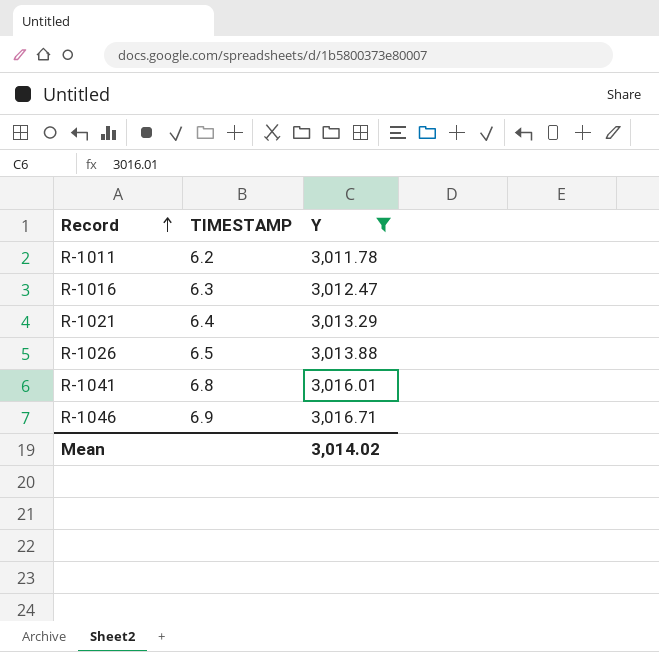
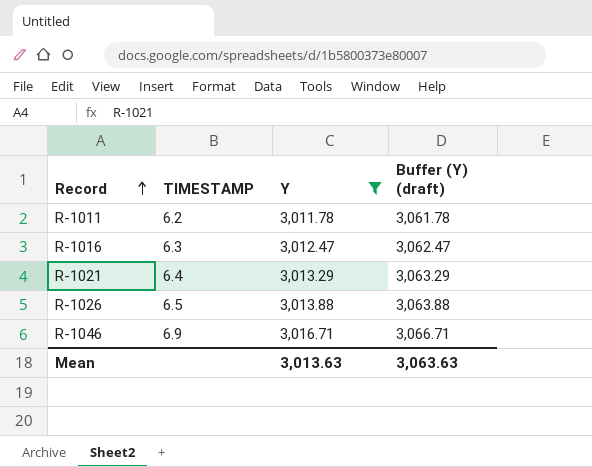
column Buffer (Y) (draft) | formula: none -> [Y] + 50
row R-1041: 6.8 | 3,016.01 -> none
Mean | Y: 3,014.02 -> 3,013.63

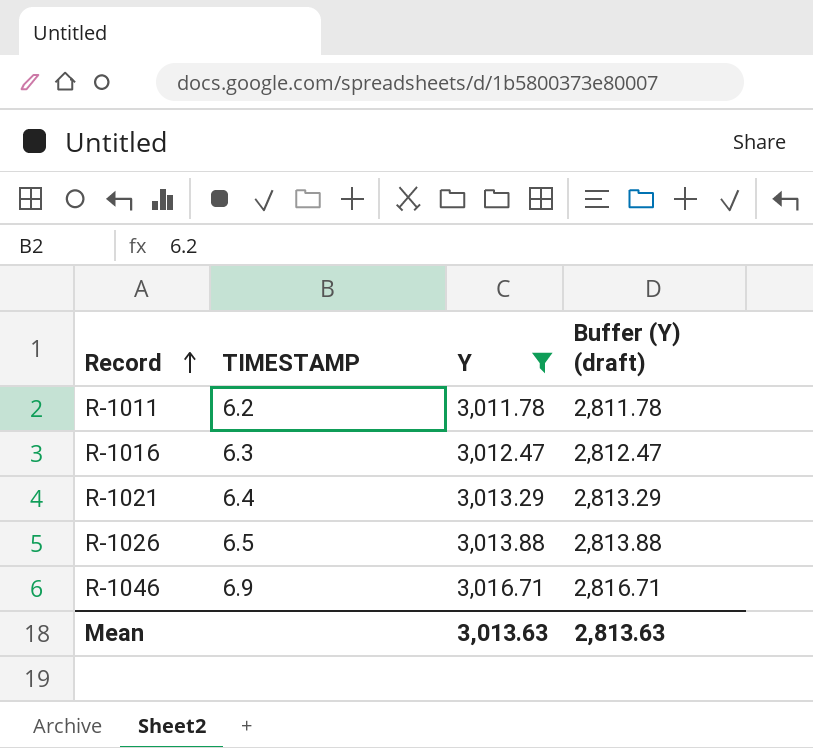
column Buffer (Y) (draft) | formula: [Y] + 50 -> [Y] - 200
Mean | Buffer (Y) (draft): 3,063.63 -> 2,813.63

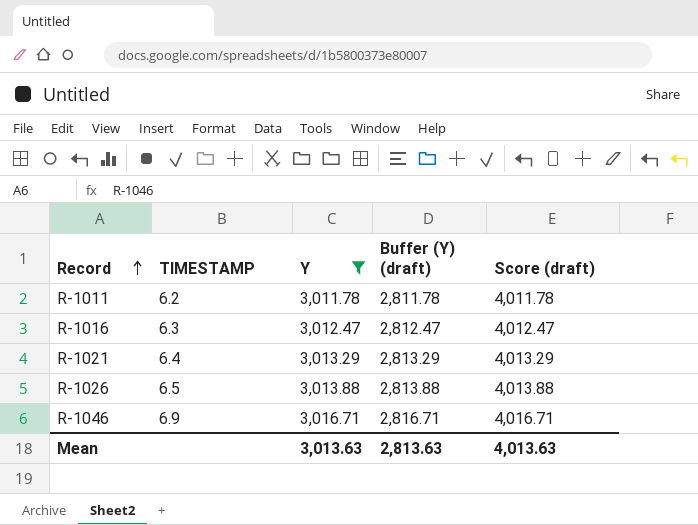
column Score (draft) | formula: none -> [Y] + 1000

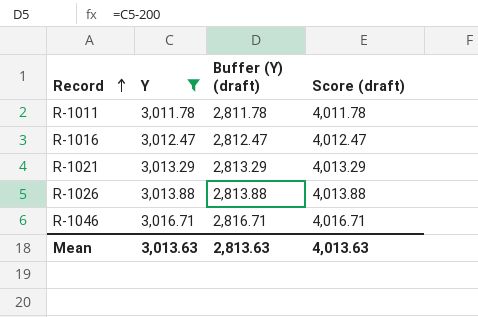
column TIMESTAMP | position: 2 -> none

